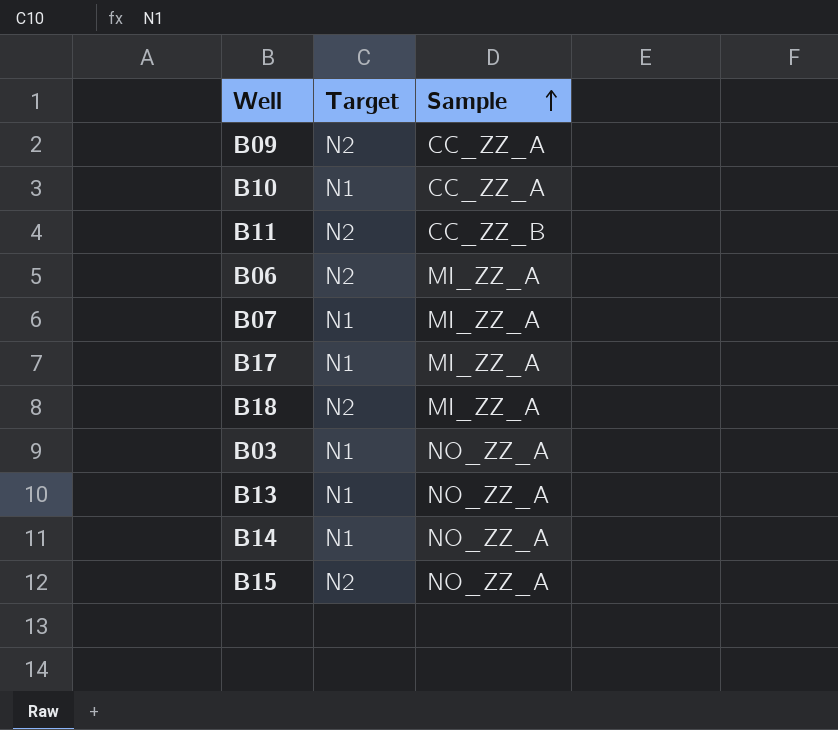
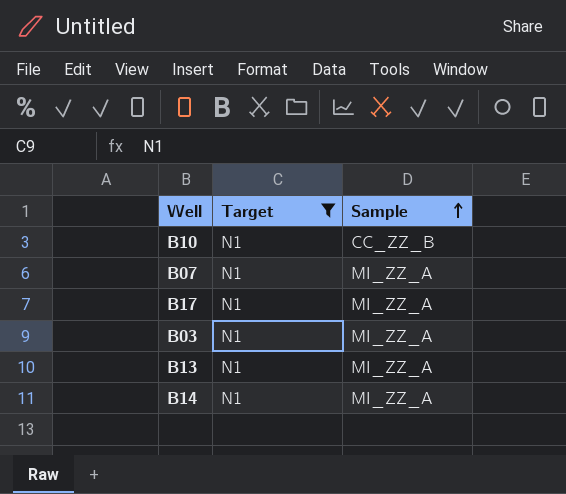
filter: none -> Target = N1
B10 | Sample: CC_ZZ_A -> CC_ZZ_B
B03 | Sample: NO_ZZ_A -> MI_ZZ_A
B13 | Sample: NO_ZZ_A -> MI_ZZ_A
B14 | Sample: NO_ZZ_A -> MI_ZZ_A

